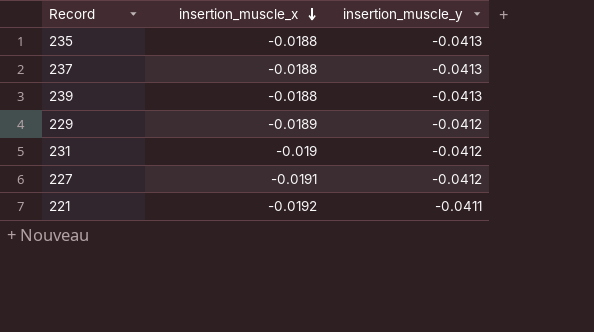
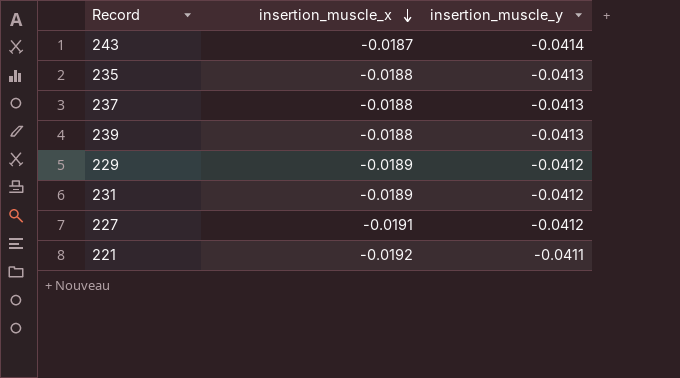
row 243: none -> -0.0187 | -0.0414
231 | insertion_muscle_x: -0.019 -> -0.0189

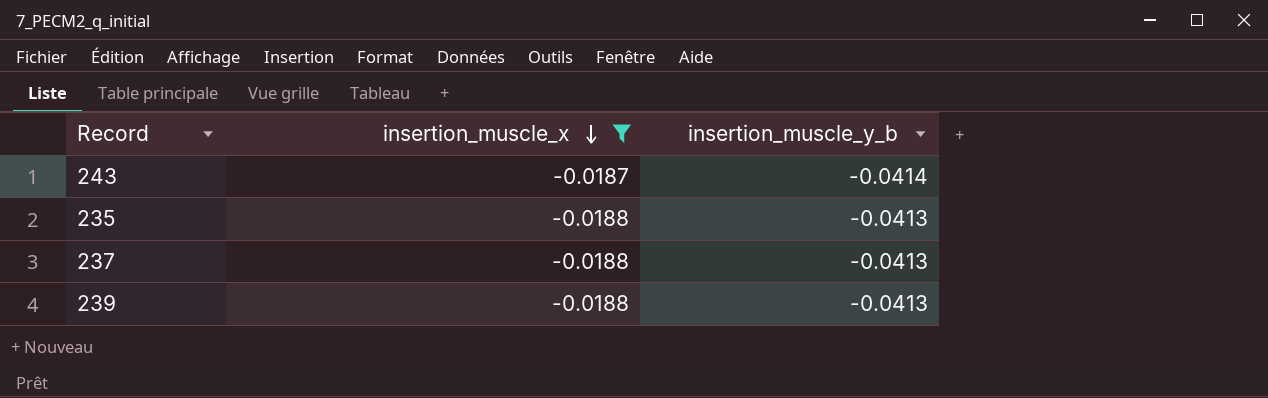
filter: none -> insertion_muscle_x >= -0.0188
column name: insertion_muscle_y -> insertion_muscle_y_b

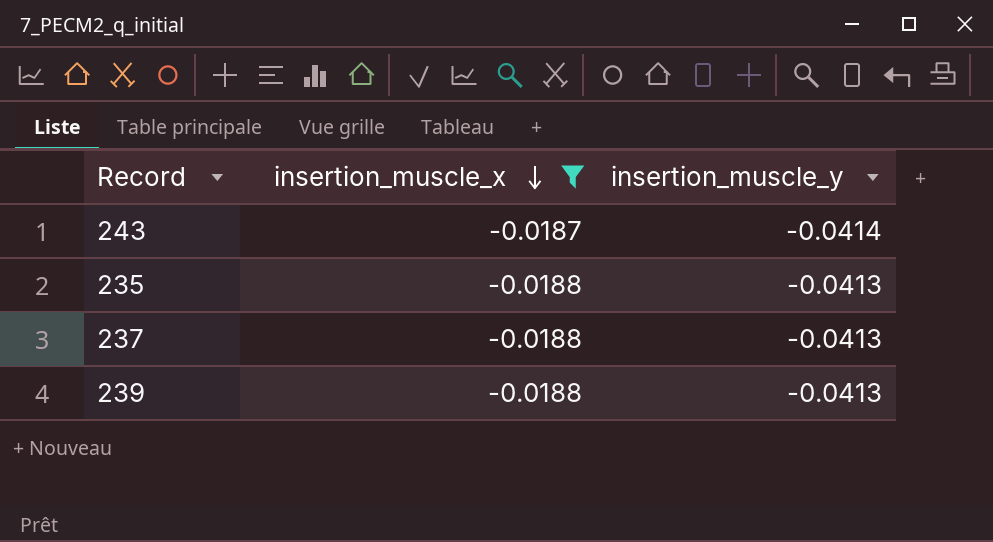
column name: insertion_muscle_y_b -> insertion_muscle_y

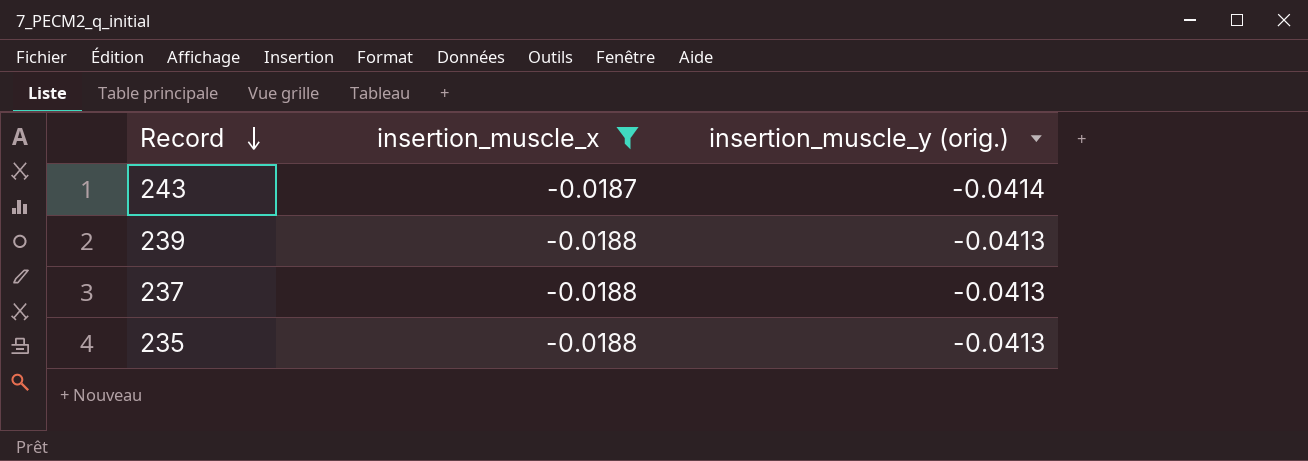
row order: insertion_muscle_x descending -> Record descending
column name: insertion_muscle_y -> insertion_muscle_y (orig.)

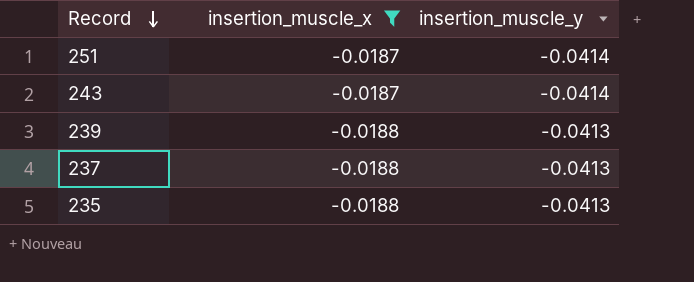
column name: insertion_muscle_y (orig.) -> insertion_muscle_y
row 251: none -> -0.0187 | -0.0414

